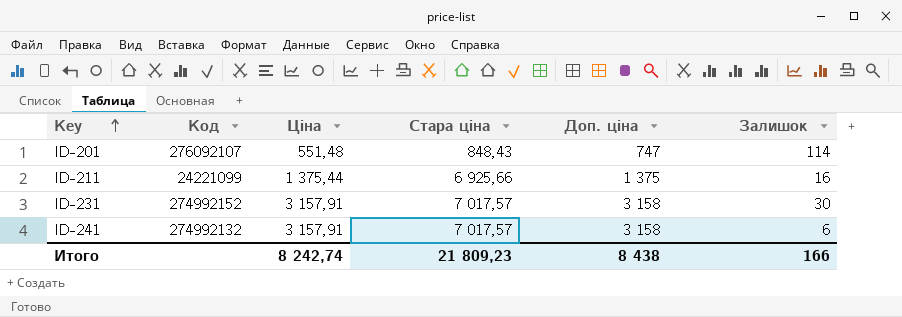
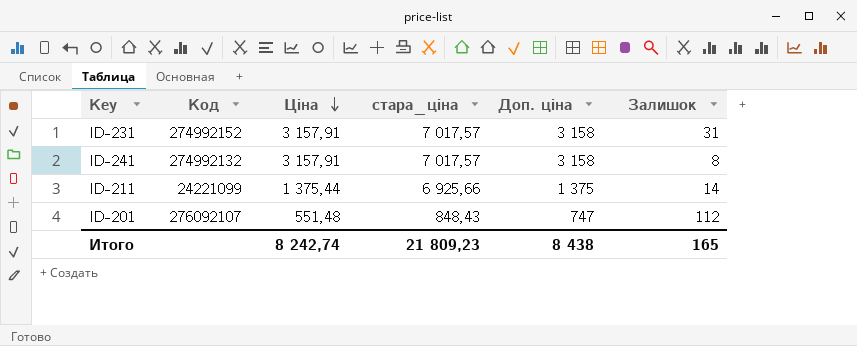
row order: Key ascending -> Ціна descending
column name: Стара ціна -> стара_ціна
ID-231 | Залишок: 30 -> 31
ID-241 | Залишок: 6 -> 8
ID-211 | Залишок: 16 -> 14
ID-201 | Залишок: 114 -> 112
Итого | Залишок: 166 -> 165

